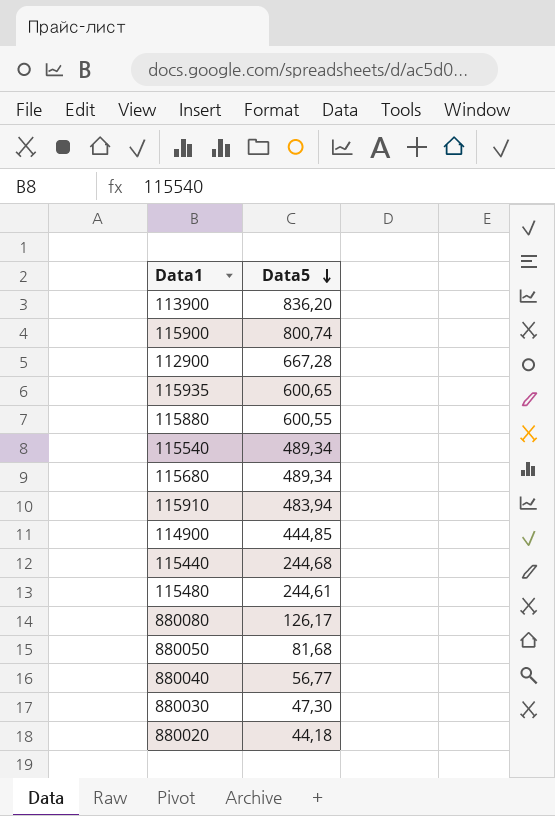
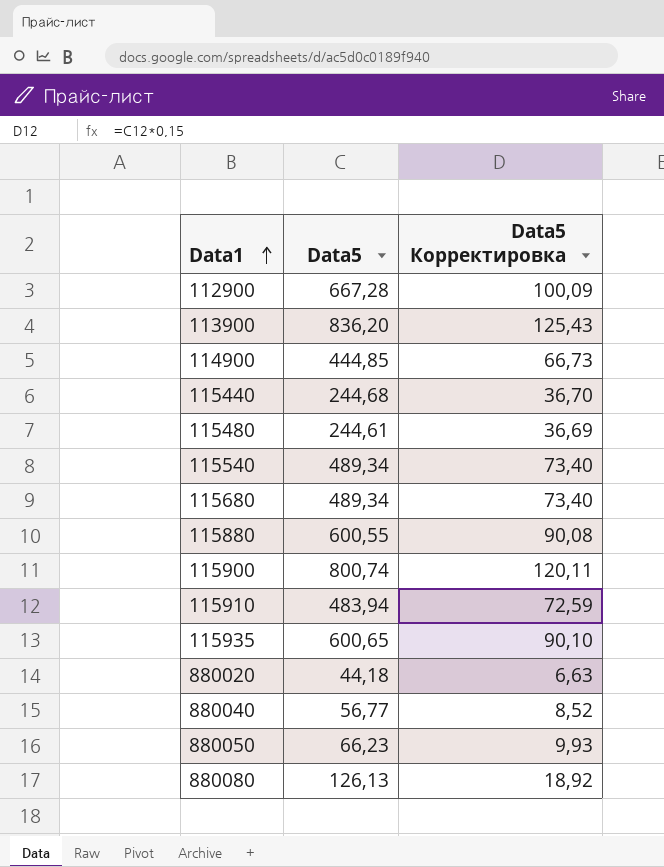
row order: Data5 descending -> Data1 ascending
column Data5 Корректировка | formula: none -> [Data5] * 0,15
row 880030: 47,30 -> none
880050 | Data5: 81,68 -> 66,23
880080 | Data5: 126,17 -> 126,13

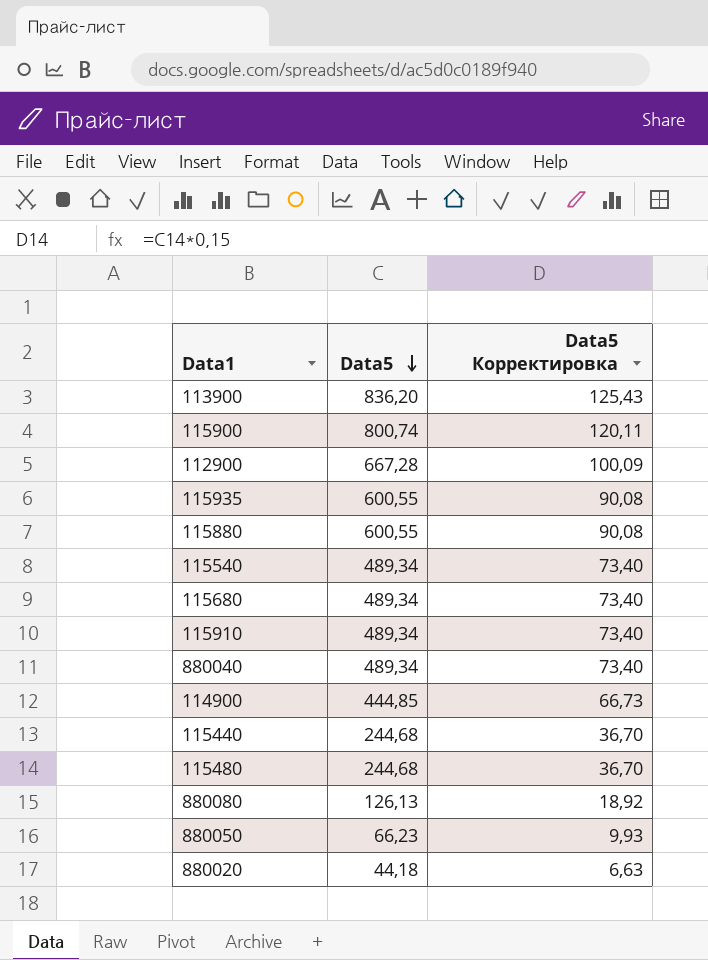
row order: Data1 ascending -> Data5 descending
115935 | Data5: 600,65 -> 600,55
115935 | Data5 Корректировка: 90,10 -> 90,08
115910 | Data5: 483,94 -> 489,34
115910 | Data5 Корректировка: 72,59 -> 73,40
880040 | Data5: 56,77 -> 489,34
880040 | Data5 Корректировка: 8,52 -> 73,40
115480 | Data5: 244,61 -> 244,68
115480 | Data5 Корректировка: 36,69 -> 36,70

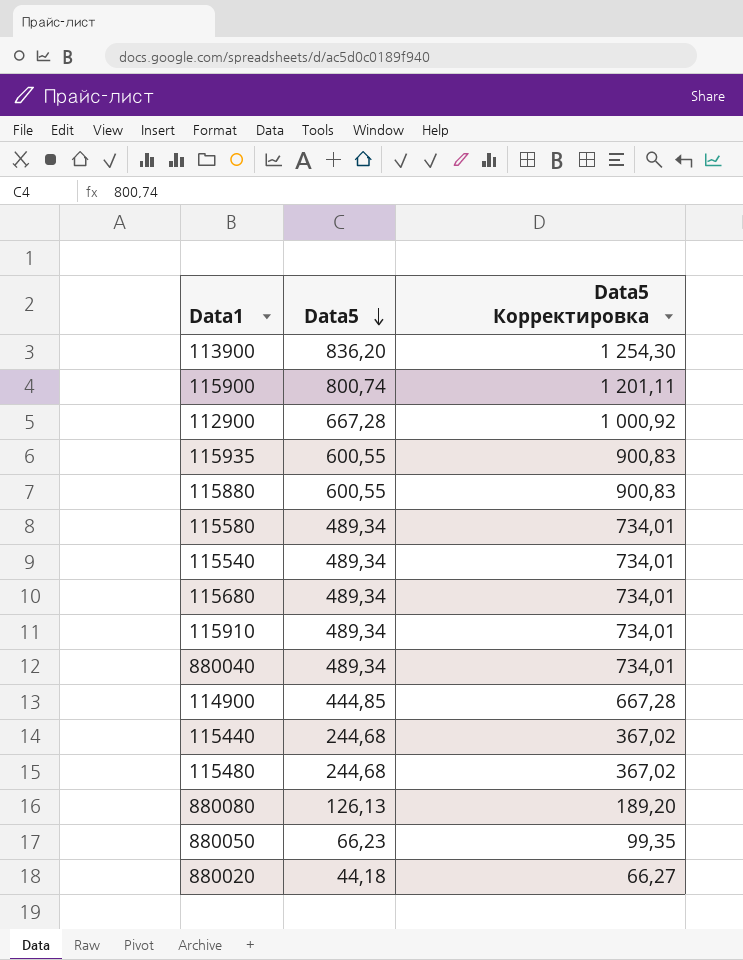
column Data5 Корректировка | formula: [Data5] * 0,15 -> [Data5] * 1,5
row 115580: none -> 489,34 | 734,01

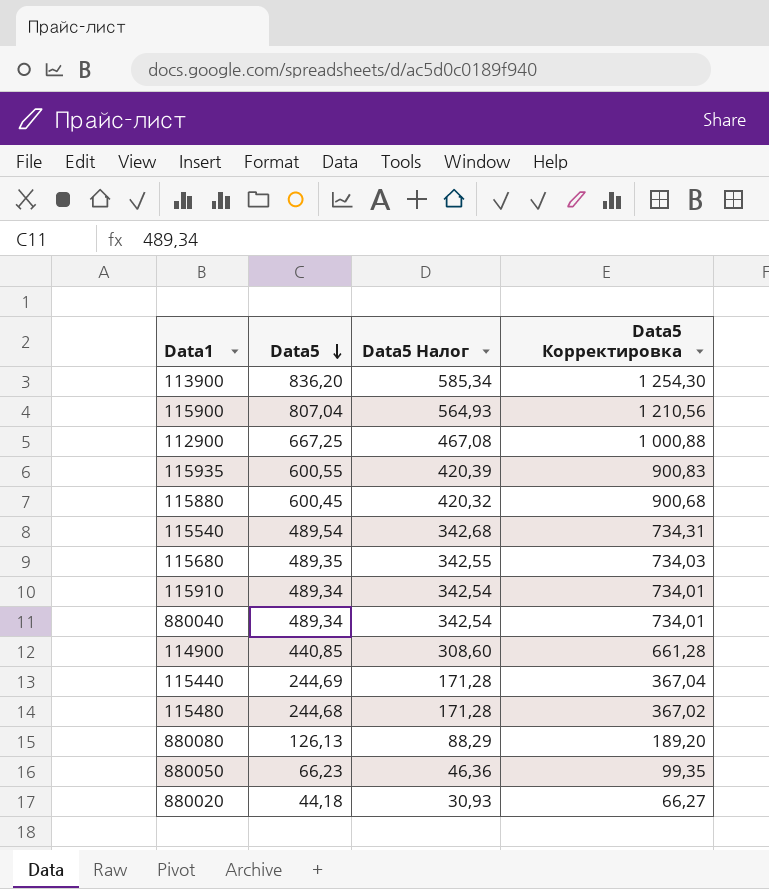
column Data5 Налог | formula: none -> [Data5] * 0,7
row 115580: 489,34 | 734,01 -> none
115900 | Data5: 800,74 -> 807,04
115900 | Data5 Корректировка: 1 201,11 -> 1 210,56
112900 | Data5: 667,28 -> 667,25
112900 | Data5 Корректировка: 1 000,92 -> 1 000,88
115880 | Data5: 600,55 -> 600,45
115880 | Data5 Корректировка: 900,83 -> 900,68
115540 | Data5: 489,34 -> 489,54
115540 | Data5 Корректировка: 734,01 -> 734,31
115680 | Data5: 489,34 -> 489,35
115680 | Data5 Корректировка: 734,01 -> 734,03
114900 | Data5: 444,85 -> 440,85
114900 | Data5 Корректировка: 667,28 -> 661,28
115440 | Data5: 244,68 -> 244,69
115440 | Data5 Корректировка: 367,02 -> 367,04

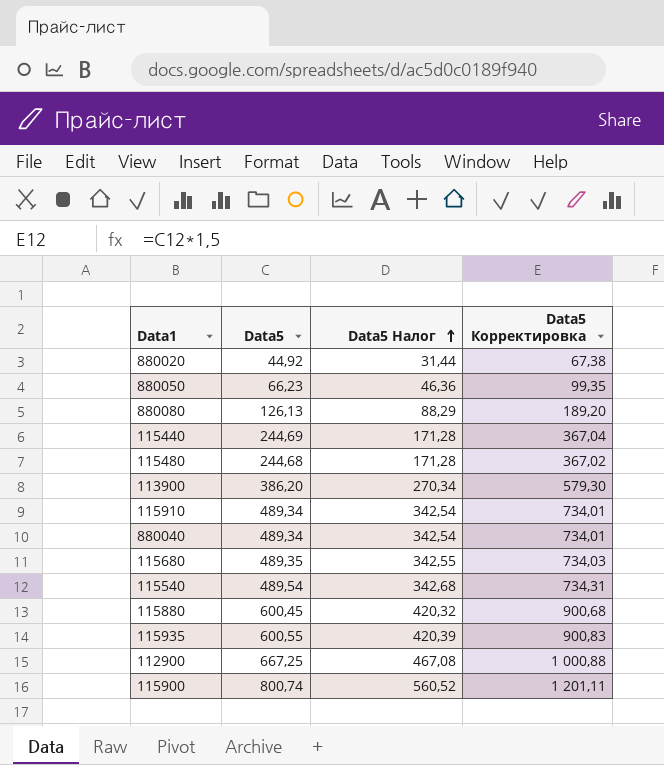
row order: Data5 descending -> Data5 Налог ascending
row 114900: 440,85 | 308,60 | 661,28 -> none
880020 | Data5: 44,18 -> 44,92
880020 | Data5 Налог: 30,93 -> 31,44
880020 | Data5 Корректировка: 66,27 -> 67,38
113900 | Data5: 836,20 -> 386,20
113900 | Data5 Налог: 585,34 -> 270,34
113900 | Data5 Корректировка: 1 254,30 -> 579,30
115900 | Data5: 807,04 -> 800,74
115900 | Data5 Налог: 564,93 -> 560,52
115900 | Data5 Корректировка: 1 210,56 -> 1 201,11

